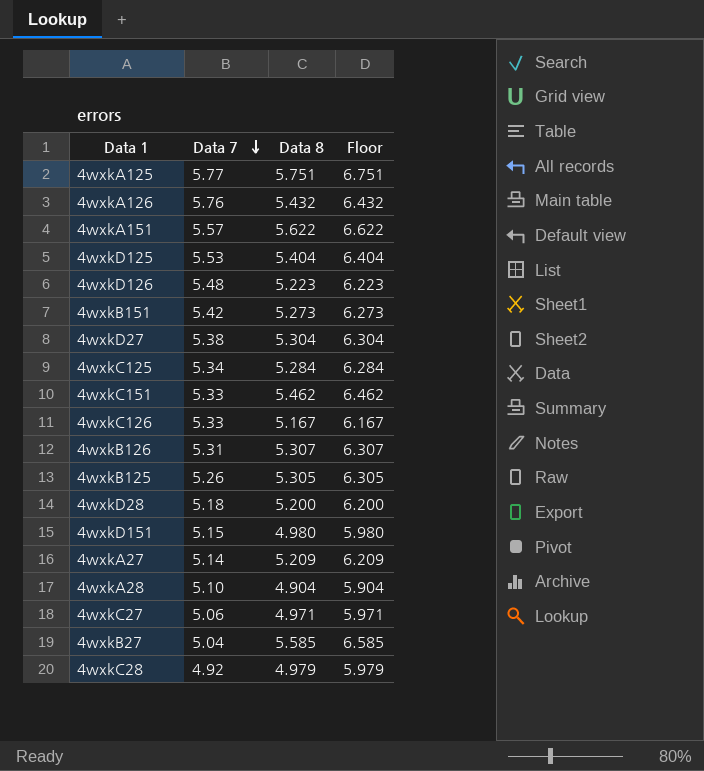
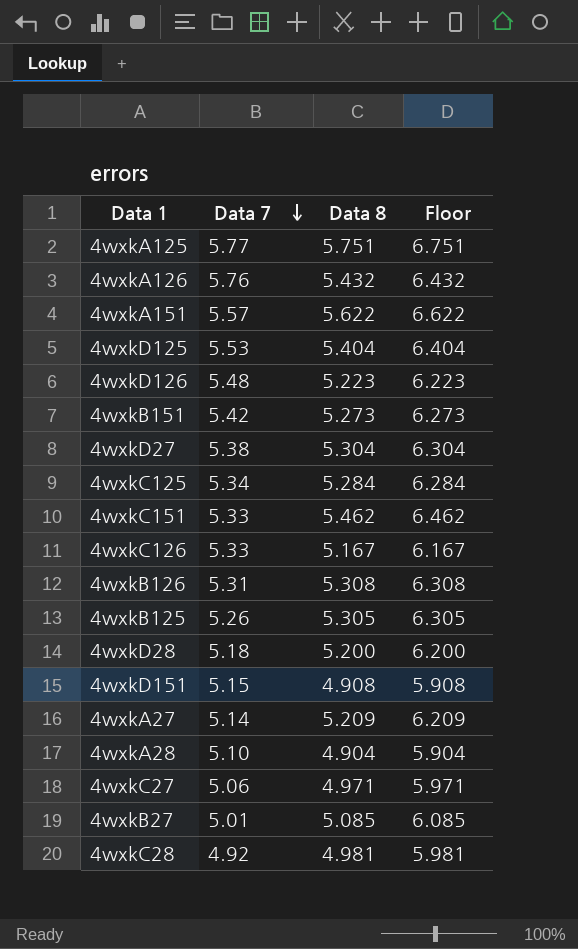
4wxkB126 | Data 8: 5.307 -> 5.308
4wxkB126 | Floor: 6.307 -> 6.308
4wxkD151 | Data 8: 4.980 -> 4.908
4wxkD151 | Floor: 5.980 -> 5.908
4wxkB27 | Data 7: 5.04 -> 5.01
4wxkB27 | Data 8: 5.585 -> 5.085
4wxkB27 | Floor: 6.585 -> 6.085
4wxkC28 | Data 8: 4.979 -> 4.981
4wxkC28 | Floor: 5.979 -> 5.981

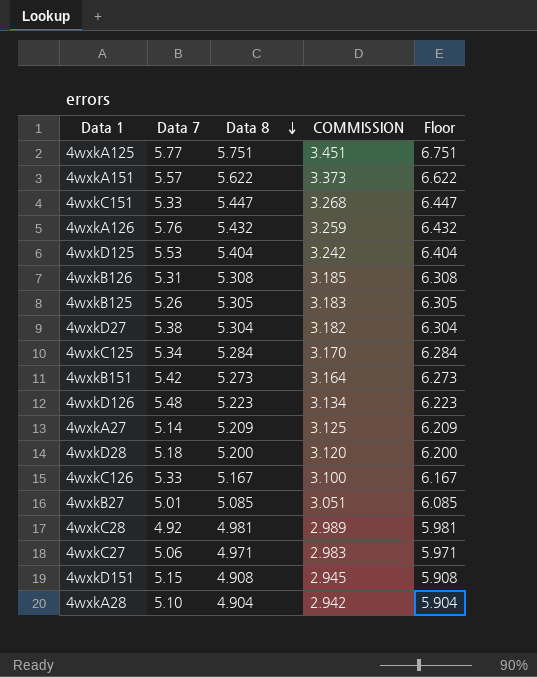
row order: Data 7 descending -> Data 8 descending
column COMMISSION | formula: none -> [Data 8] * 0.6
4wxkC151 | Data 8: 5.462 -> 5.447
4wxkC151 | Floor: 6.462 -> 6.447

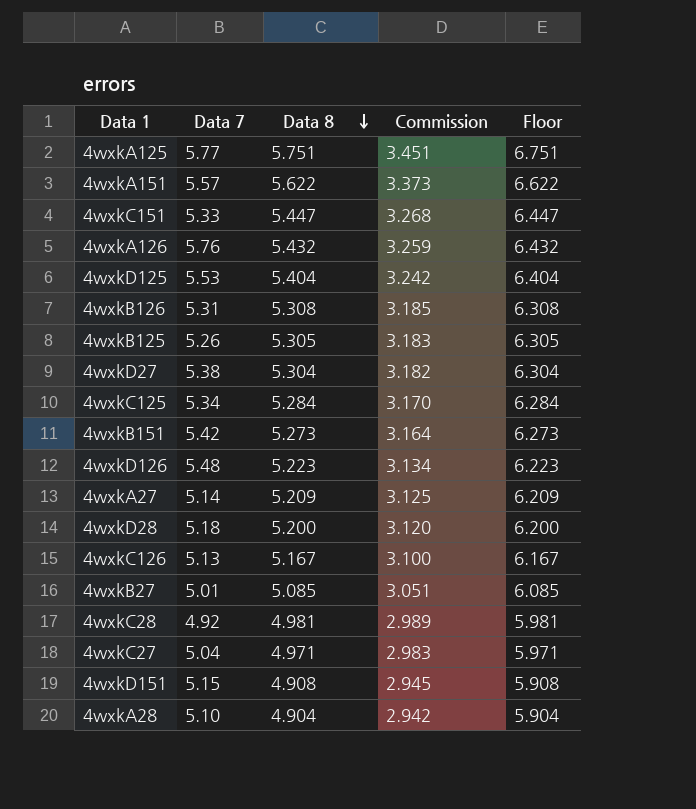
column name: COMMISSION -> Commission
4wxkC126 | Data 7: 5.33 -> 5.13
4wxkC27 | Data 7: 5.06 -> 5.04

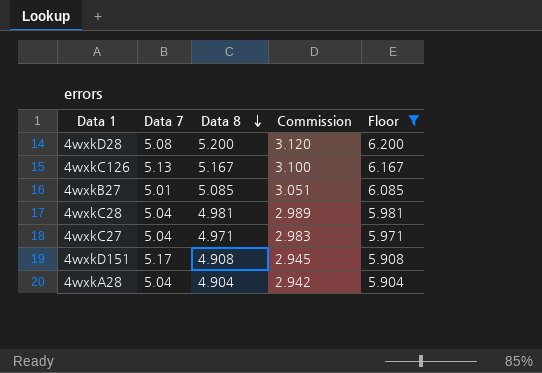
filter: none -> Floor <= 6.200
4wxkD28 | Data 7: 5.18 -> 5.08
4wxkC28 | Data 7: 4.92 -> 5.04
4wxkD151 | Data 7: 5.15 -> 5.17
4wxkA28 | Data 7: 5.10 -> 5.04

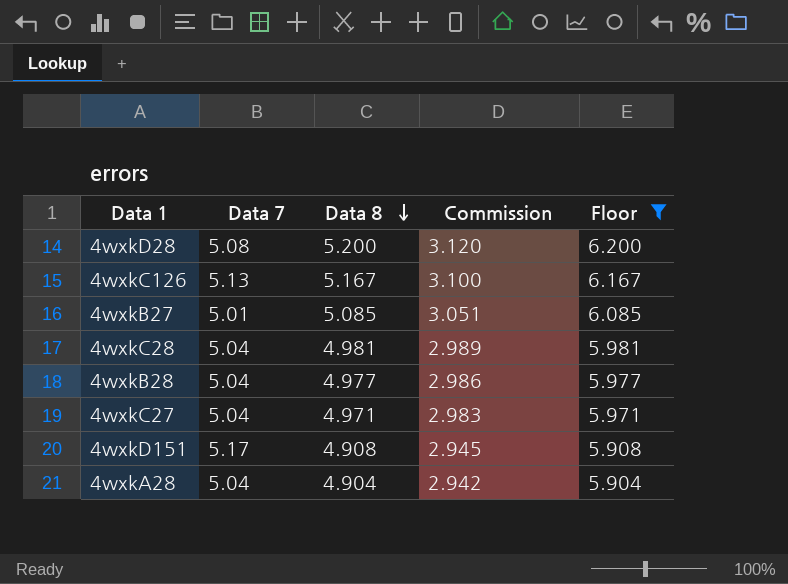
row 4wxkB28: none -> 5.04 | 4.977 | 2.986 | 5.977

